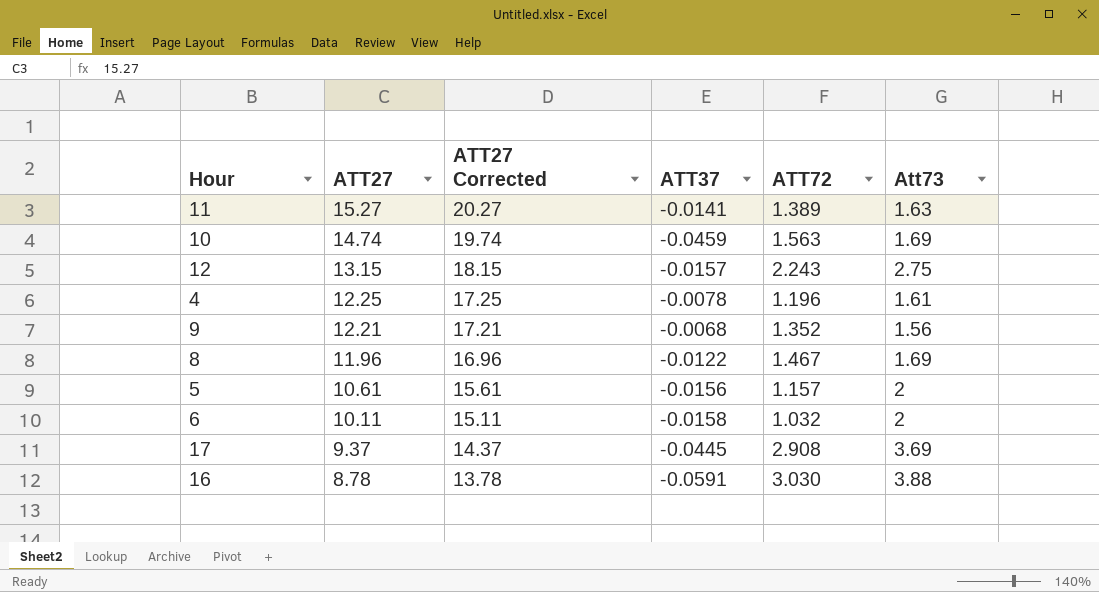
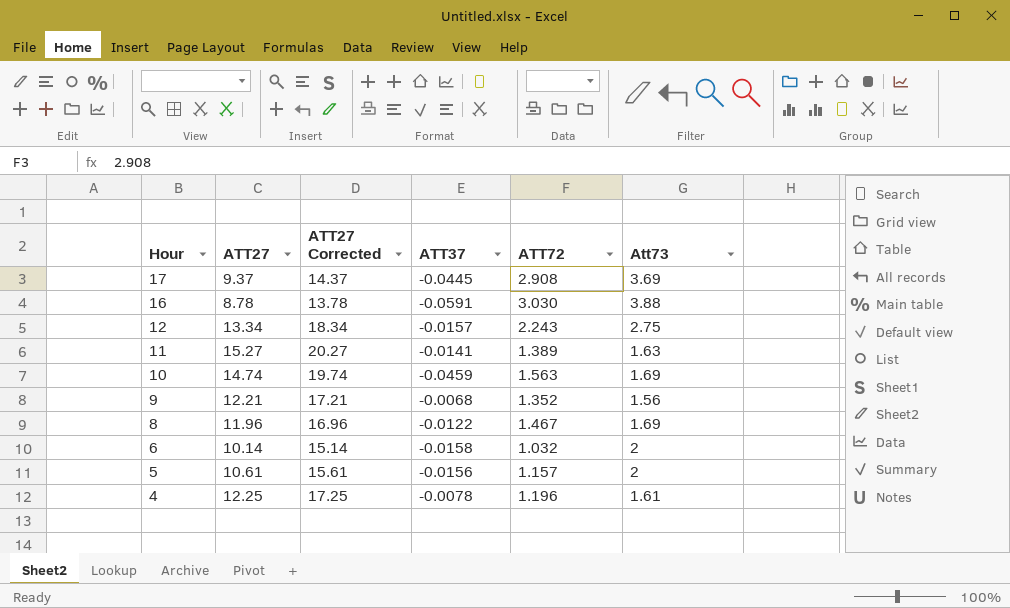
row order: ATT27 descending -> Hour descending
12 | ATT27: 13.15 -> 13.34
12 | ATT27 Corrected: 18.15 -> 18.34
6 | ATT27: 10.11 -> 10.14
6 | ATT27 Corrected: 15.11 -> 15.14

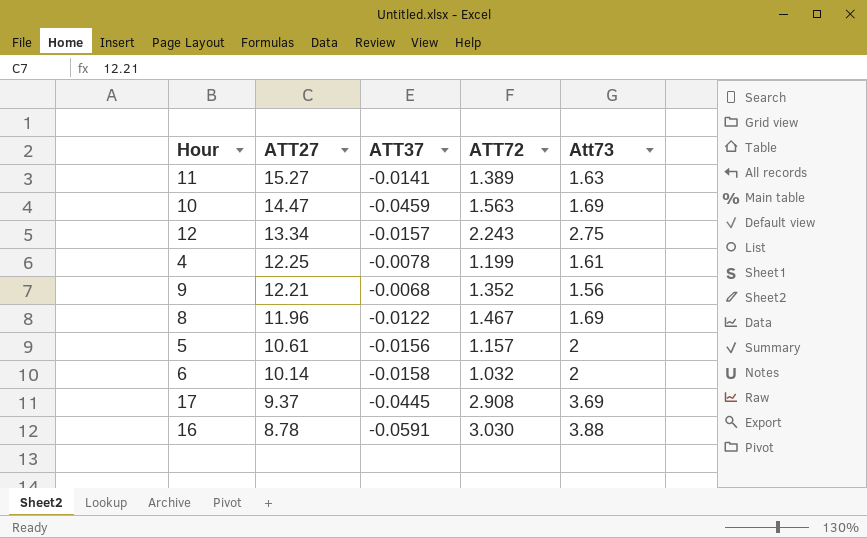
row order: Hour descending -> ATT27 descending
column ATT27 Corrected | formula: [ATT27] + 5 -> none
10 | ATT27: 14.74 -> 14.47
4 | ATT72: 1.196 -> 1.199

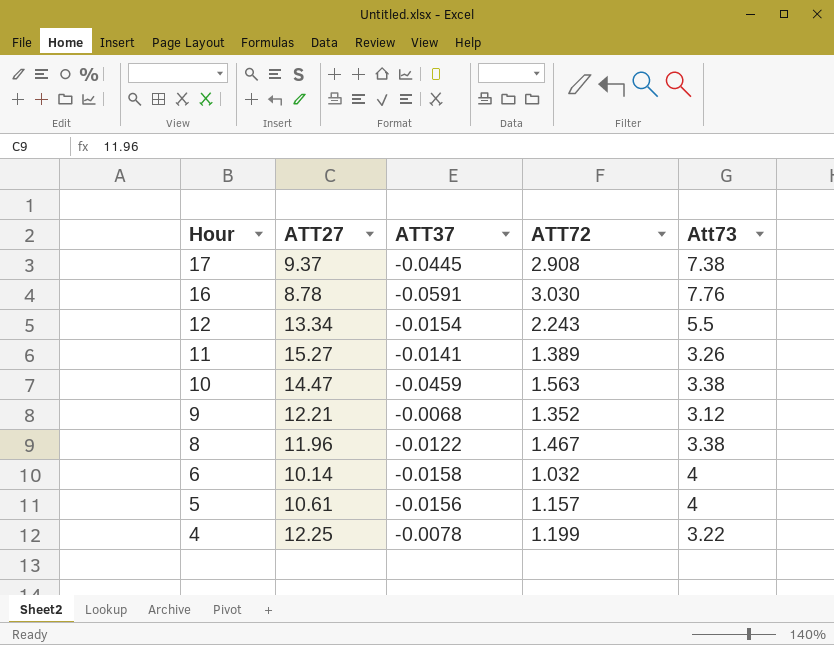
row order: ATT27 descending -> Hour descending
17 | Att73: 3.69 -> 7.38
16 | Att73: 3.88 -> 7.76
12 | ATT37: -0.0157 -> -0.0154
12 | Att73: 2.75 -> 5.5
11 | Att73: 1.63 -> 3.26
10 | Att73: 1.69 -> 3.38
9 | Att73: 1.56 -> 3.12
8 | Att73: 1.69 -> 3.38
6 | Att73: 2 -> 4
5 | Att73: 2 -> 4
4 | Att73: 1.61 -> 3.22

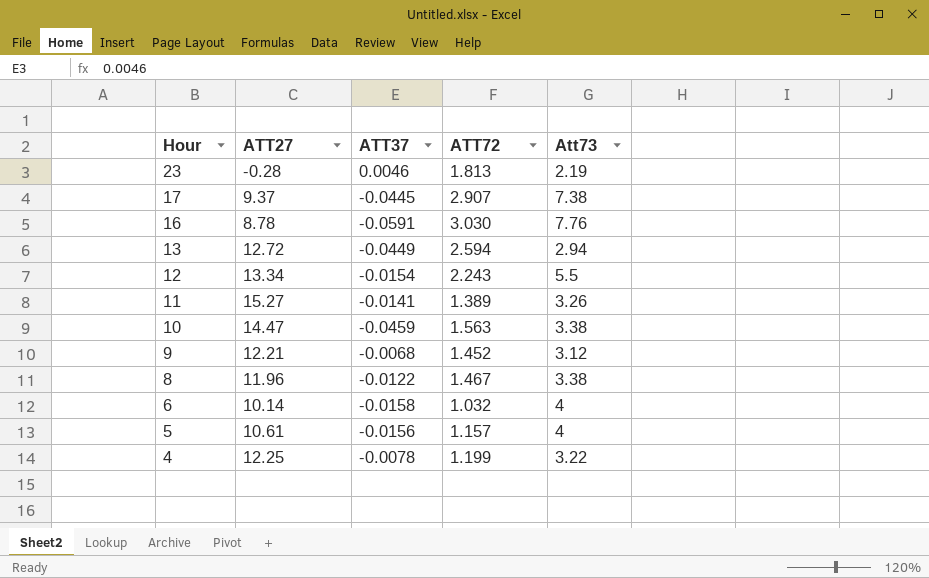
row 23: none -> -0.28 | 0.0046 | 1.813 | 2.19
17 | ATT72: 2.908 -> 2.907
row 13: none -> 12.72 | -0.0449 | 2.594 | 2.94
9 | ATT72: 1.352 -> 1.452

